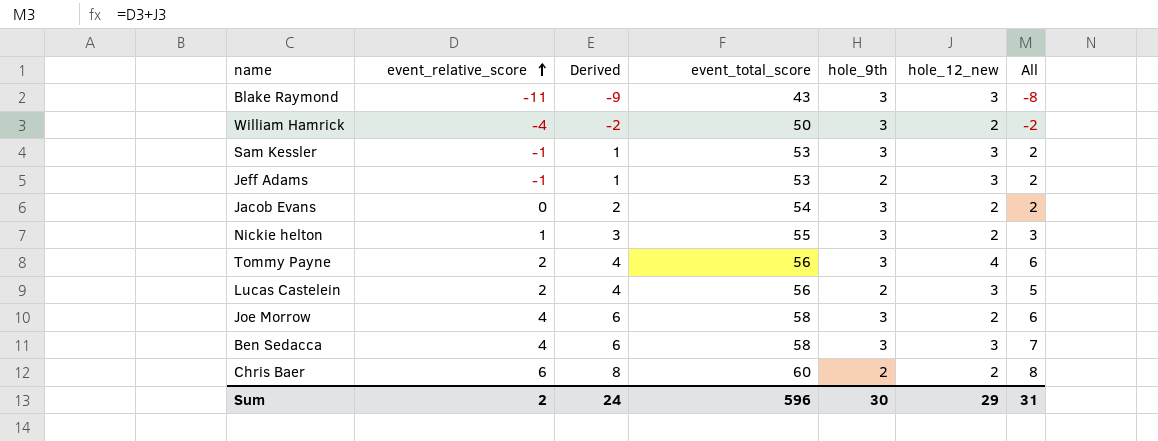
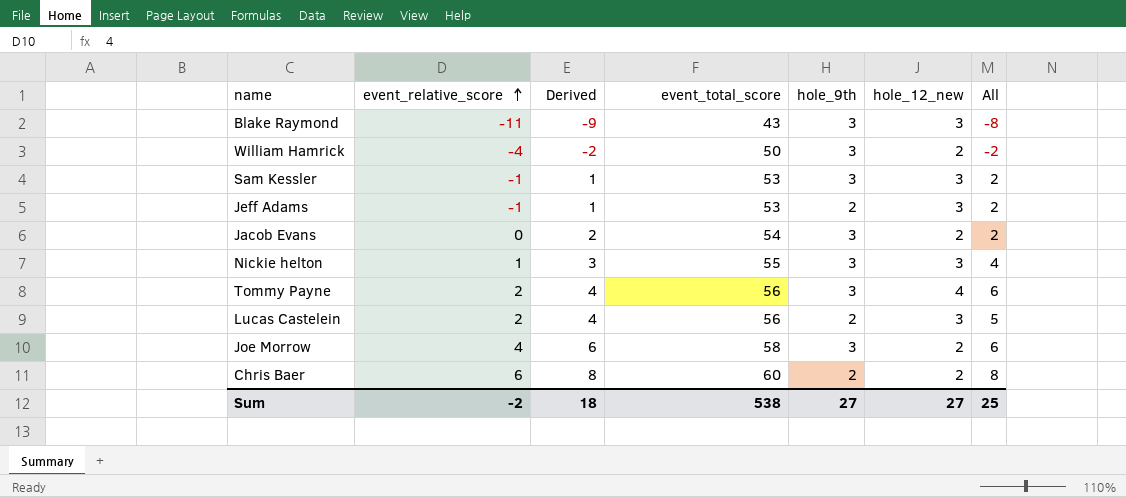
row Ben Sedacca: 4 | 6 | 58 | 3 | 3 | 7 -> none
Nickie helton | hole_12_new: 2 -> 3
Nickie helton | All: 3 -> 4
Sum | event_relative_score: 2 -> -2
Sum | Derived: 24 -> 18
Sum | event_total_score: 596 -> 538
Sum | hole_9th: 30 -> 27
Sum | hole_12_new: 29 -> 27
Sum | All: 31 -> 25

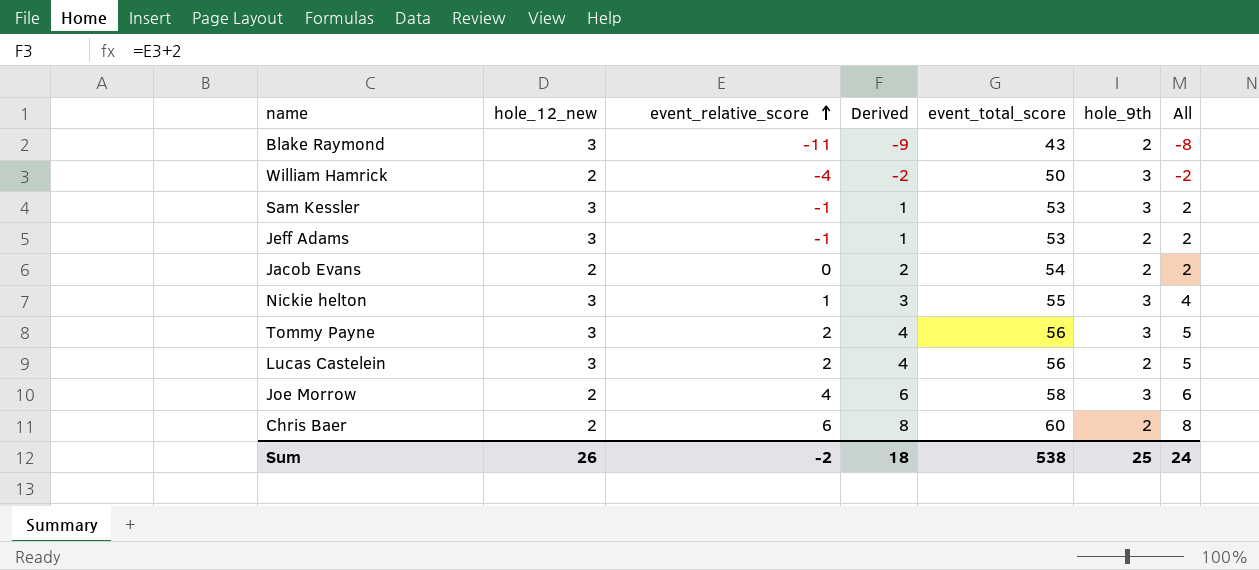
column hole_12_new | position: 6 -> 2
Blake Raymond | hole_9th: 3 -> 2
Jacob Evans | hole_9th: 3 -> 2
Tommy Payne | hole_12_new: 4 -> 3
Tommy Payne | All: 6 -> 5
Sum | hole_12_new: 27 -> 26
Sum | hole_9th: 27 -> 25
Sum | All: 25 -> 24

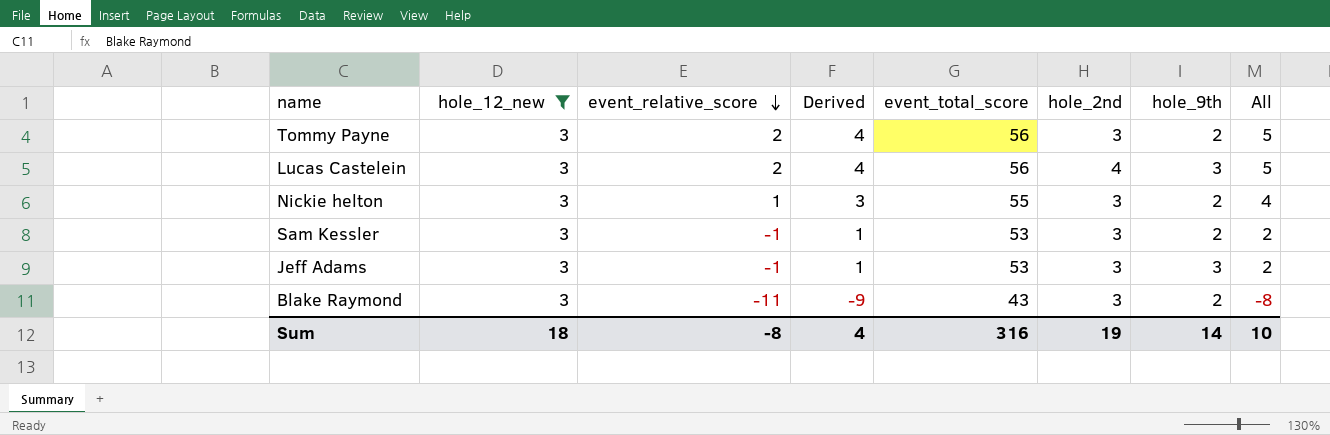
filter: none -> hole_12_new = 3
row order: event_relative_score ascending -> event_relative_score descending
column hole_2nd | position: none -> 6
Tommy Payne | hole_9th: 3 -> 2
Lucas Castelein | hole_9th: 2 -> 3
Nickie helton | hole_9th: 3 -> 2
Sam Kessler | hole_9th: 3 -> 2
Jeff Adams | hole_9th: 2 -> 3
Sum | hole_12_new: 26 -> 18
Sum | event_relative_score: -2 -> -8
Sum | Derived: 18 -> 4
Sum | event_total_score: 538 -> 316
Sum | hole_9th: 25 -> 14
Sum | All: 24 -> 10

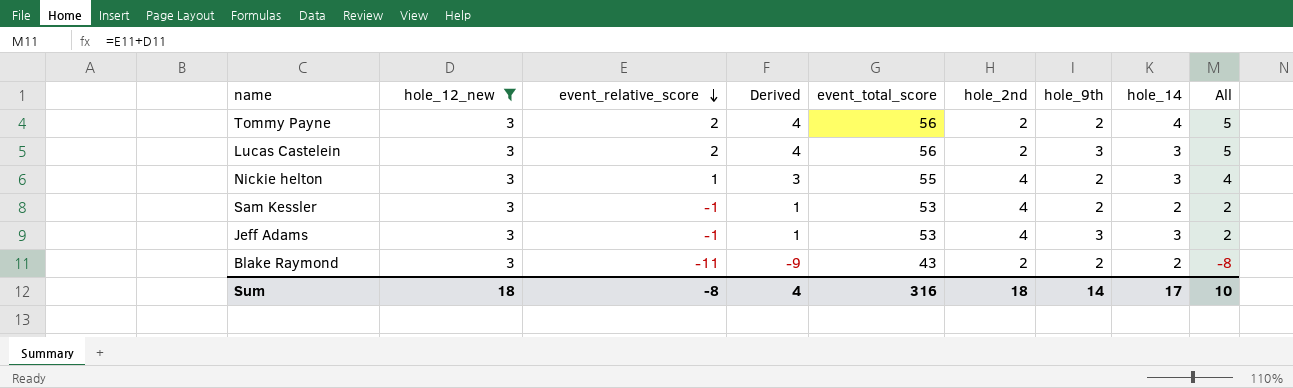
column hole_14 | position: none -> 8
Tommy Payne | hole_2nd: 3 -> 2
Lucas Castelein | hole_2nd: 4 -> 2
Nickie helton | hole_2nd: 3 -> 4
Sam Kessler | hole_2nd: 3 -> 4
Jeff Adams | hole_2nd: 3 -> 4
Blake Raymond | hole_2nd: 3 -> 2
Sum | hole_2nd: 19 -> 18

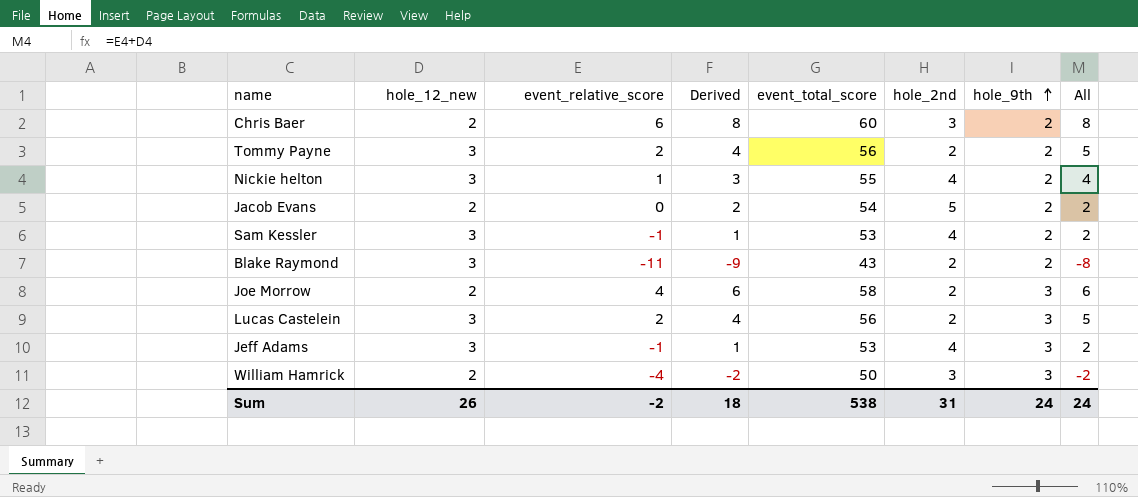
filter: hole_12_new = 3 -> none
row order: event_relative_score descending -> hole_9th ascending
column hole_14 | position: 8 -> none
Sum | hole_12_new: 18 -> 26
Sum | event_relative_score: -8 -> -2
Sum | Derived: 4 -> 18
Sum | event_total_score: 316 -> 538
Sum | hole_2nd: 18 -> 31
Sum | hole_9th: 14 -> 24
Sum | All: 10 -> 24

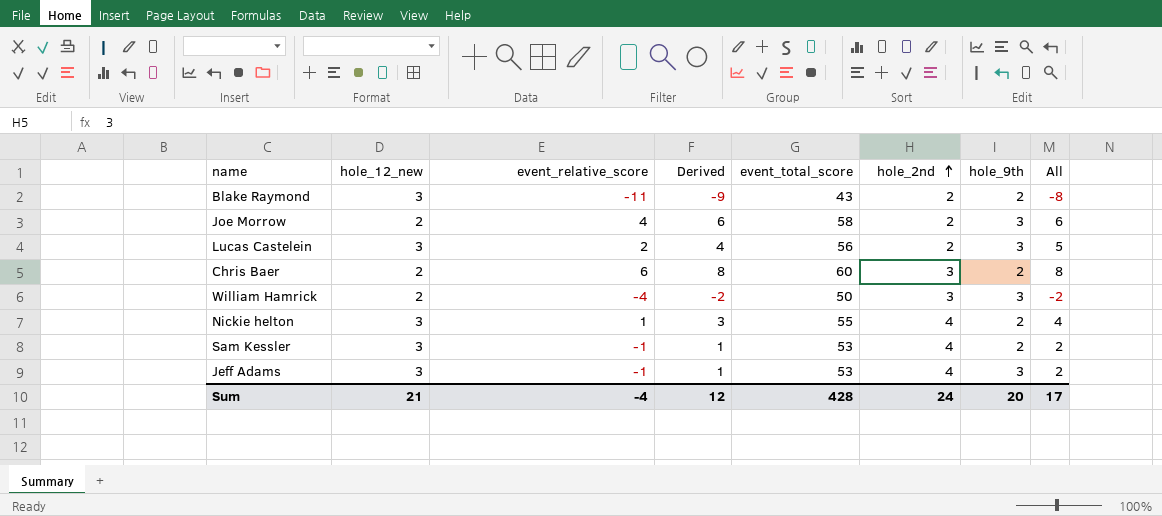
row order: hole_9th ascending -> hole_2nd ascending
row Tommy Payne: 3 | 2 | 4 | 56 | 2 | 2 | 5 -> none
row Jacob Evans: 2 | 0 | 2 | 54 | 5 | 2 | 2 -> none
Sum | hole_12_new: 26 -> 21
Sum | event_relative_score: -2 -> -4
Sum | Derived: 18 -> 12
Sum | event_total_score: 538 -> 428
Sum | hole_2nd: 31 -> 24
Sum | hole_9th: 24 -> 20
Sum | All: 24 -> 17

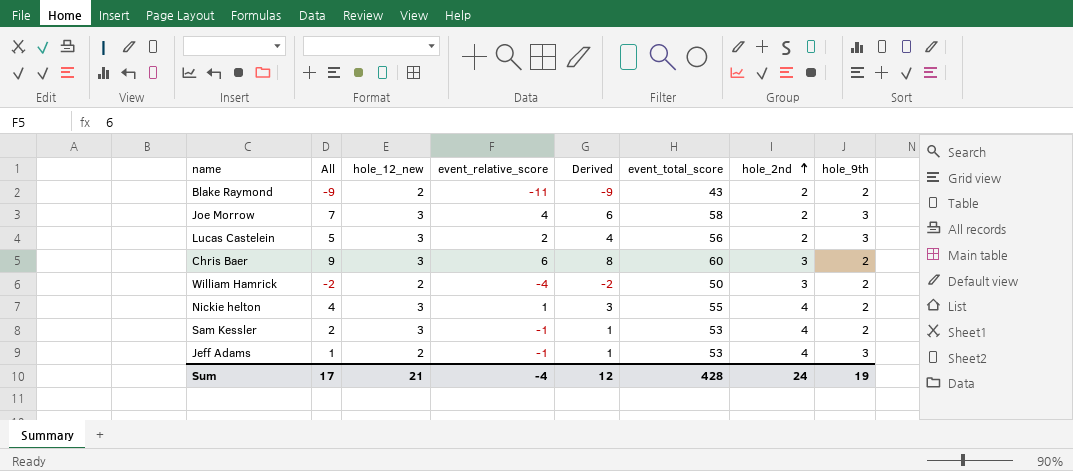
column All | position: 8 -> 2
Blake Raymond | All: -8 -> -9
Blake Raymond | hole_12_new: 3 -> 2
Joe Morrow | All: 6 -> 7
Joe Morrow | hole_12_new: 2 -> 3
Chris Baer | All: 8 -> 9
Chris Baer | hole_12_new: 2 -> 3
William Hamrick | hole_9th: 3 -> 2
Jeff Adams | All: 2 -> 1
Jeff Adams | hole_12_new: 3 -> 2
Sum | hole_9th: 20 -> 19

